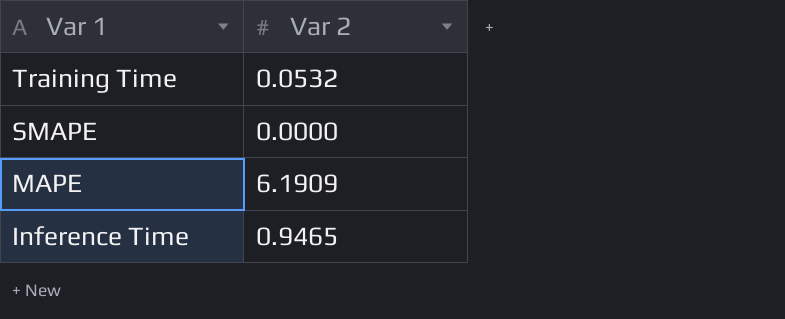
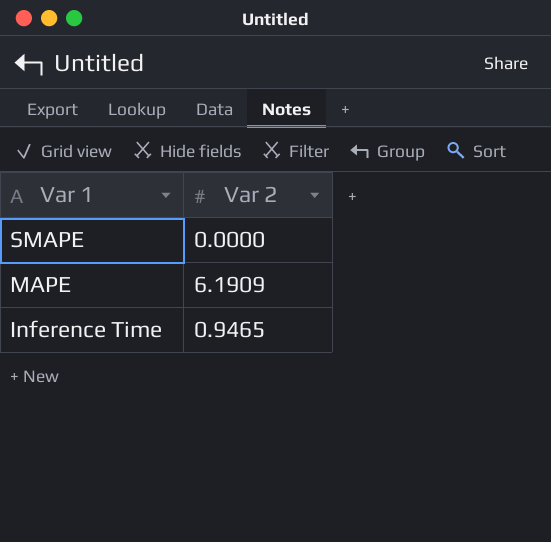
row Training Time: 0.0532 -> none

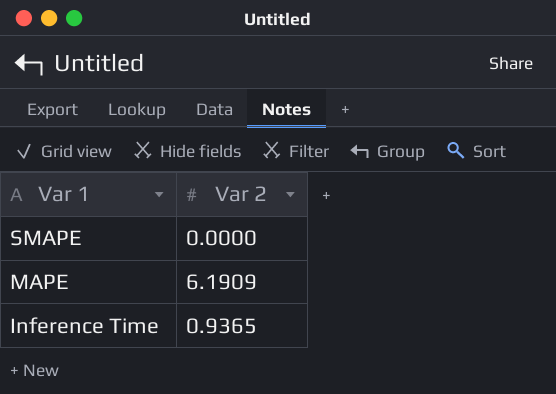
Inference Time | Var 2: 0.9465 -> 0.9365

